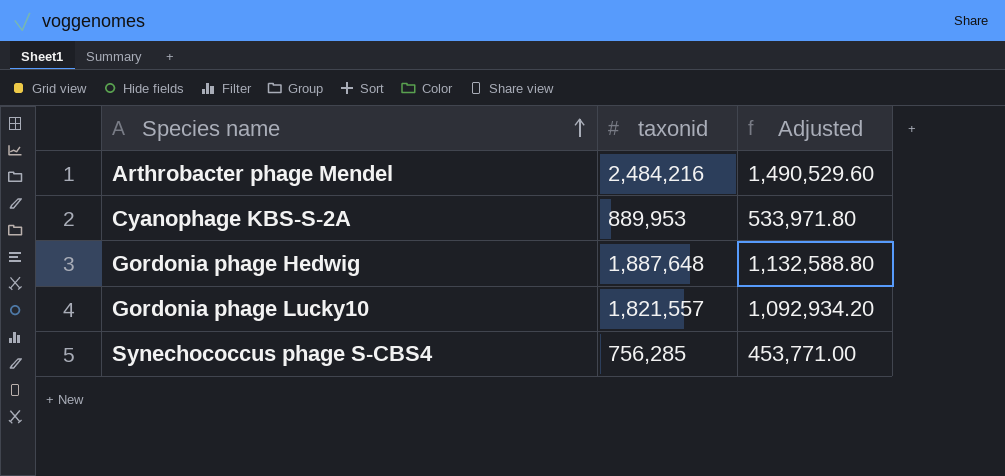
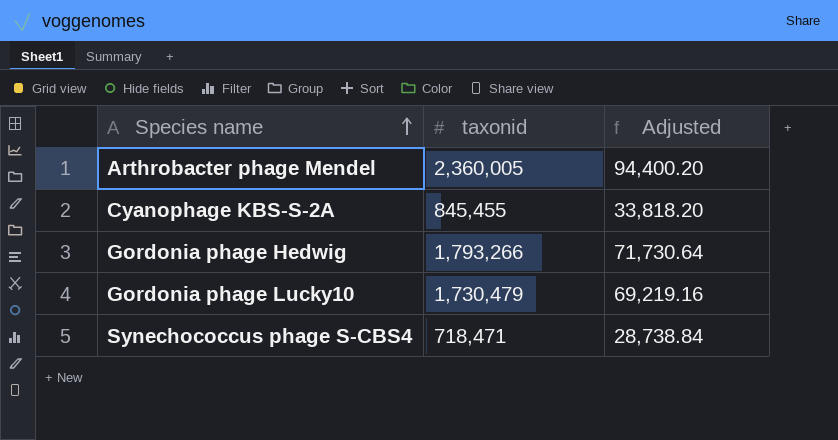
column Adjusted | formula: [taxonid] * 0.6 -> [taxonid] * 0.04
Arthrobacter phage Mendel | taxonid: 2,484,216 -> 2,360,005
Cyanophage KBS-S-2A | taxonid: 889,953 -> 845,455
Gordonia phage Hedwig | taxonid: 1,887,648 -> 1,793,266
Gordonia phage Lucky10 | taxonid: 1,821,557 -> 1,730,479
Synechococcus phage S-CBS4 | taxonid: 756,285 -> 718,471

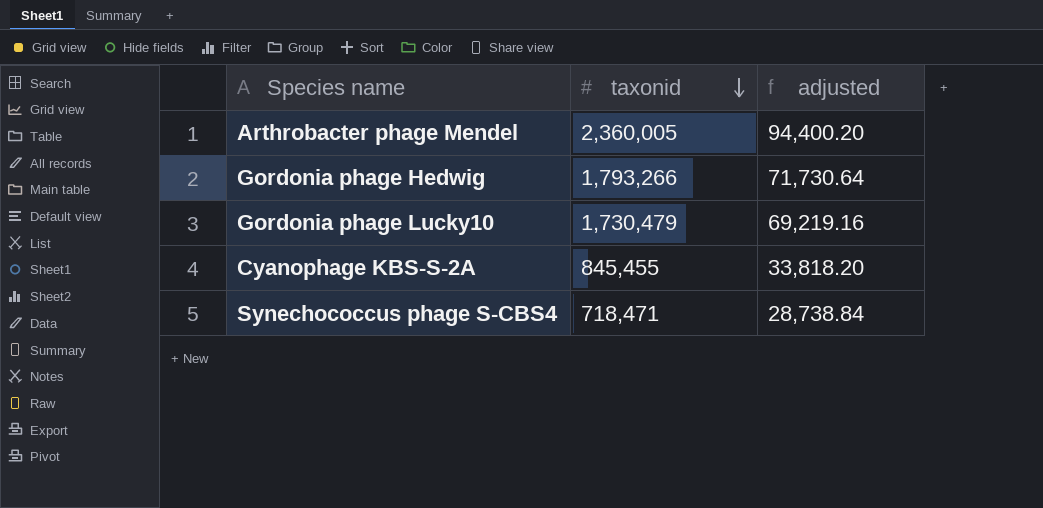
row order: Species name ascending -> taxonid descending
column name: Adjusted -> adjusted

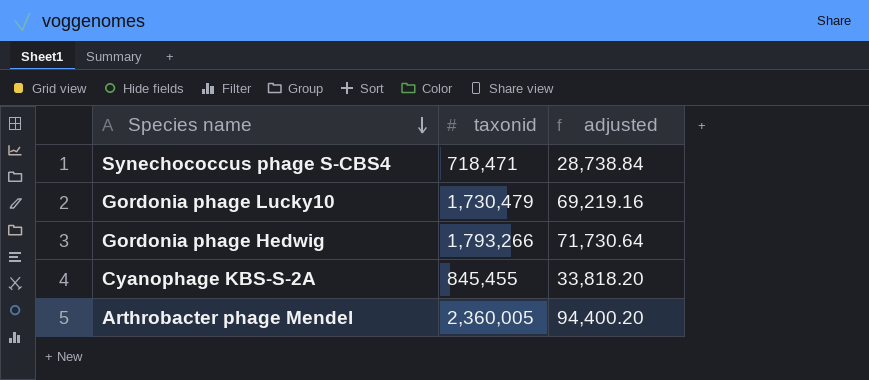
row order: taxonid descending -> Species name descending

